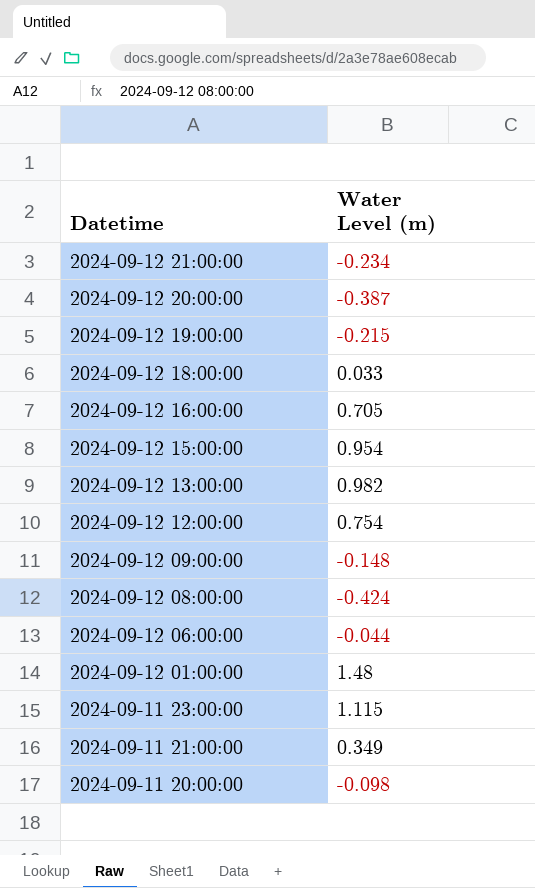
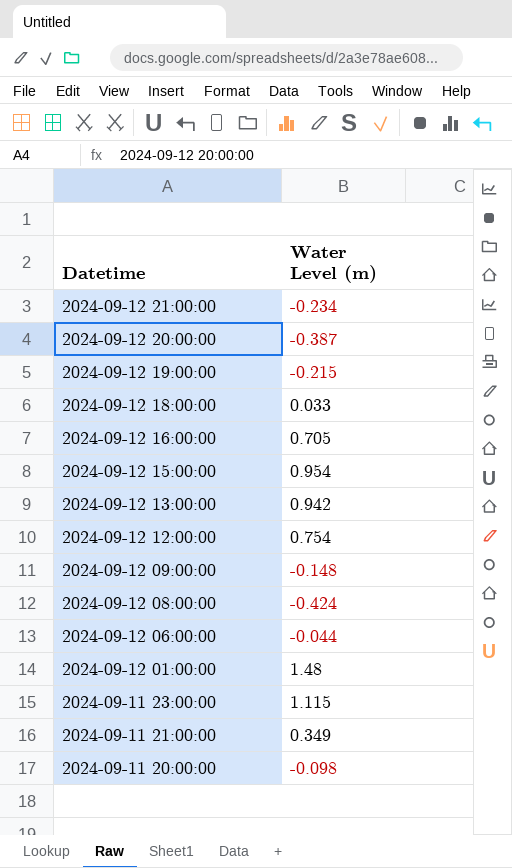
2024-09-12 13:00:00 | Water Level (m): 0.982 -> 0.942

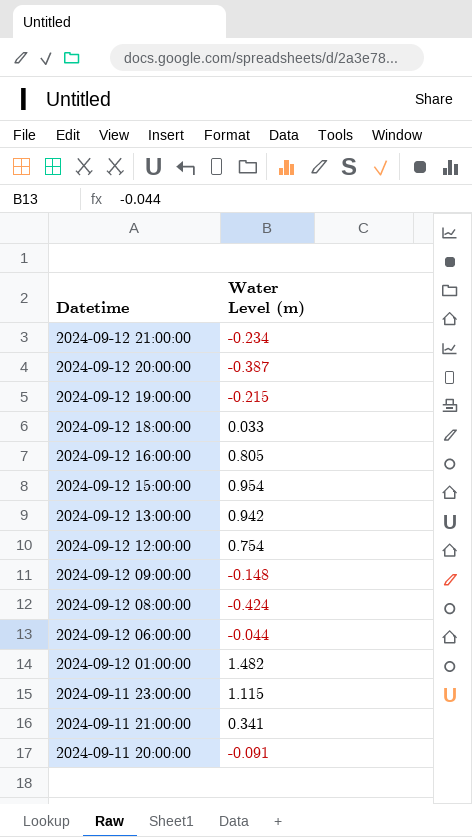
2024-09-12 16:00:00 | Water Level (m): 0.705 -> 0.805
2024-09-12 01:00:00 | Water Level (m): 1.48 -> 1.482
2024-09-11 21:00:00 | Water Level (m): 0.349 -> 0.341
2024-09-11 20:00:00 | Water Level (m): -0.098 -> -0.091

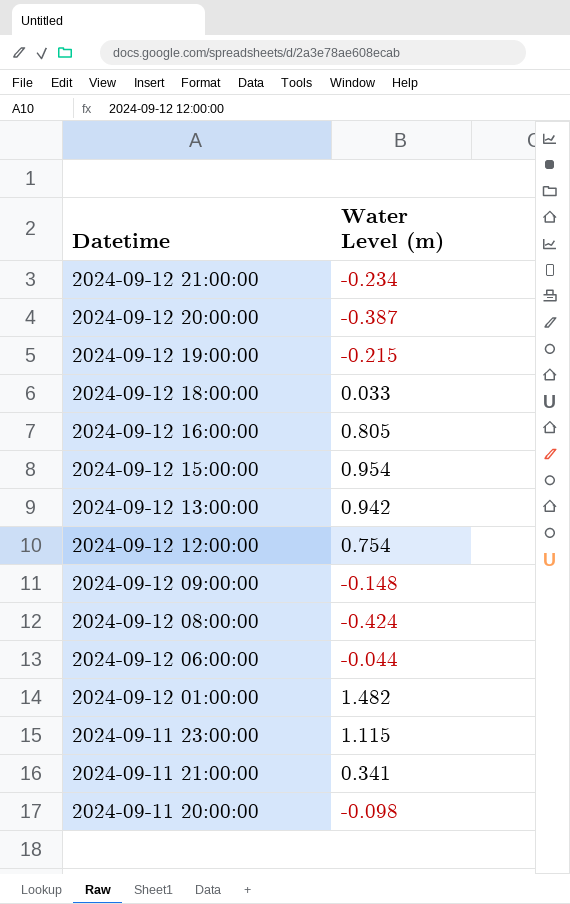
2024-09-11 20:00:00 | Water Level (m): -0.091 -> -0.098

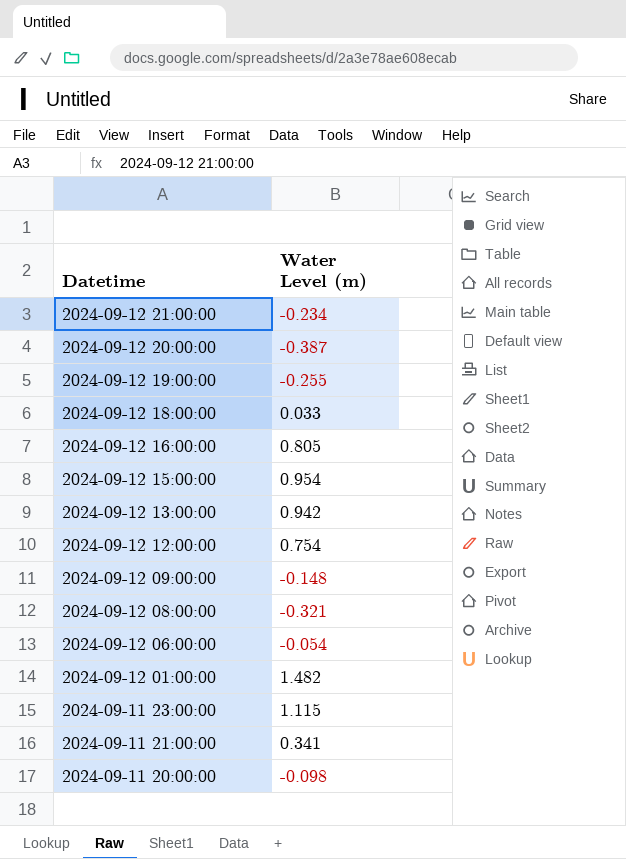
2024-09-12 19:00:00 | Water Level (m): -0.215 -> -0.255
2024-09-12 08:00:00 | Water Level (m): -0.424 -> -0.321
2024-09-12 06:00:00 | Water Level (m): -0.044 -> -0.054

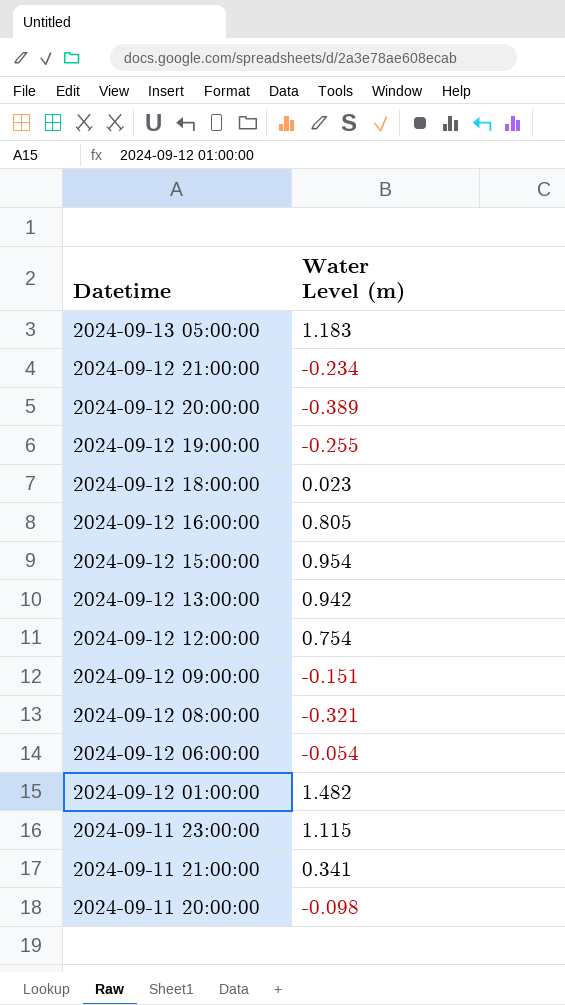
row 2024-09-13 05:00:00: none -> 1.183
2024-09-12 20:00:00 | Water Level (m): -0.387 -> -0.389
2024-09-12 18:00:00 | Water Level (m): 0.033 -> 0.023
2024-09-12 09:00:00 | Water Level (m): -0.148 -> -0.151

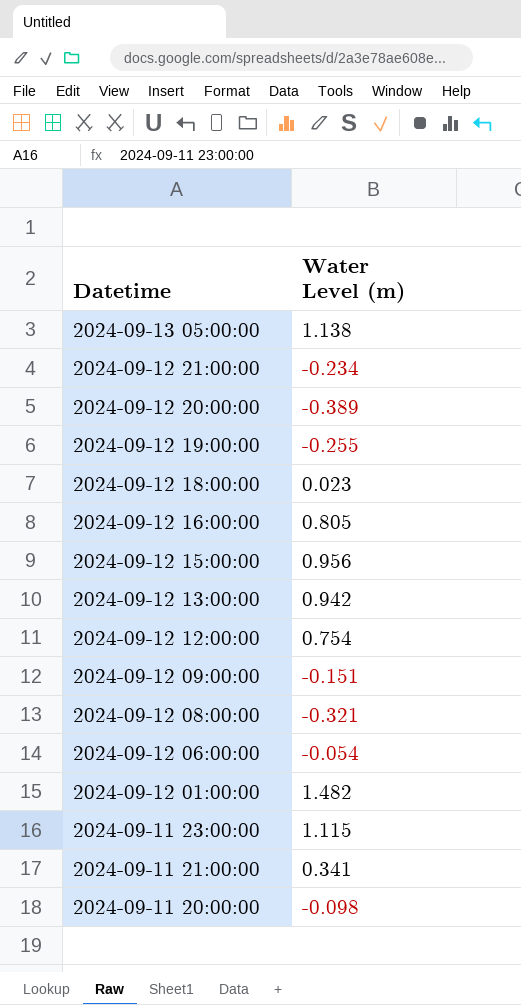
2024-09-13 05:00:00 | Water Level (m): 1.183 -> 1.138
2024-09-12 15:00:00 | Water Level (m): 0.954 -> 0.956

